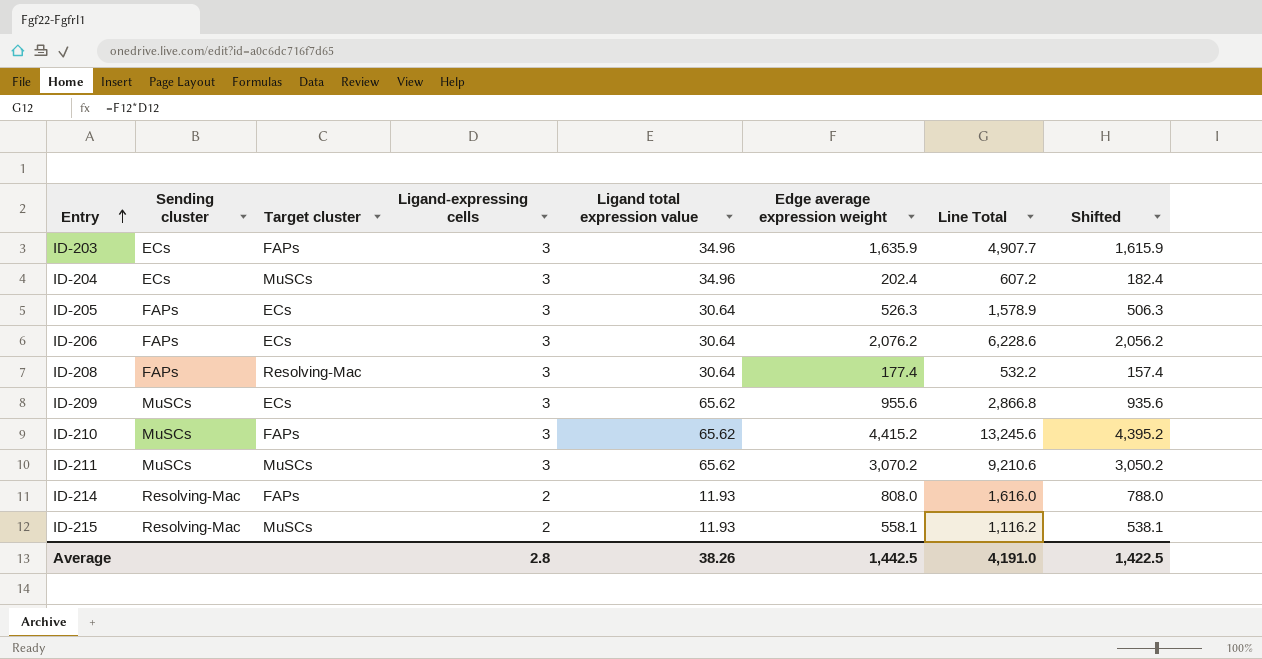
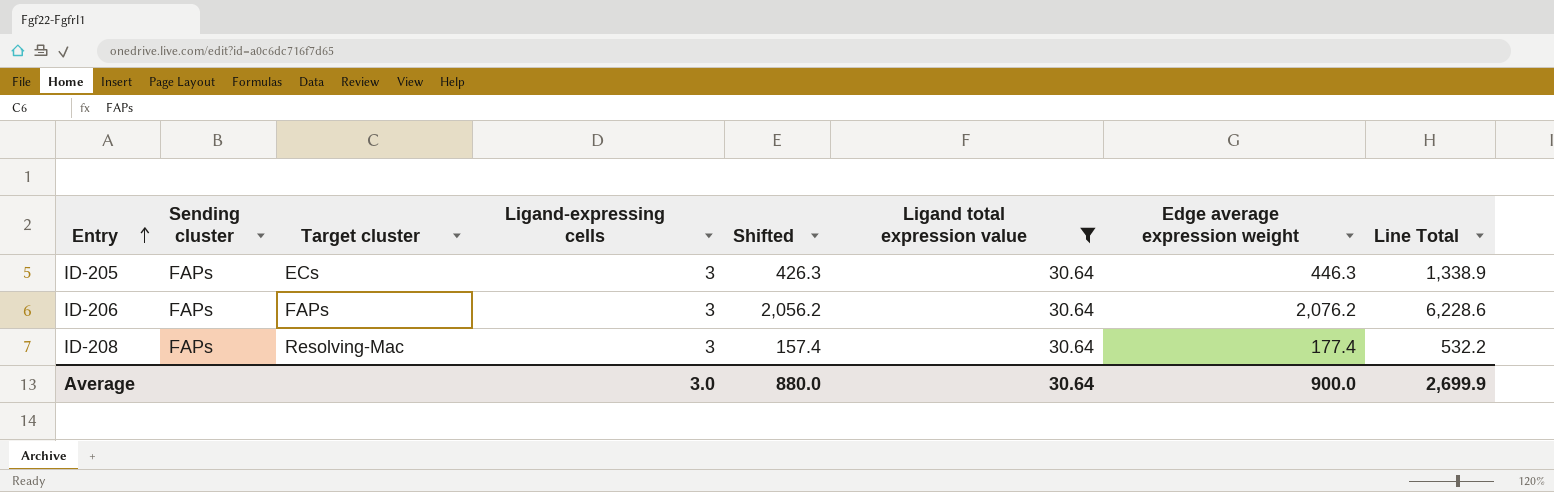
filter: none -> Ligand total expression value = 30.64
column Shifted | position: 8 -> 5
ID-205 | Shifted: 506.3 -> 426.3
ID-205 | Edge average expression weight: 526.3 -> 446.3
ID-205 | Line Total: 1,578.9 -> 1,338.9
ID-206 | Target cluster: ECs -> FAPs
Average | Ligand-expressing cells: 2.8 -> 3.0
Average | Shifted: 1,422.5 -> 880.0
Average | Ligand total expression value: 38.26 -> 30.64
Average | Edge average expression weight: 1,442.5 -> 900.0
Average | Line Total: 4,191.0 -> 2,699.9

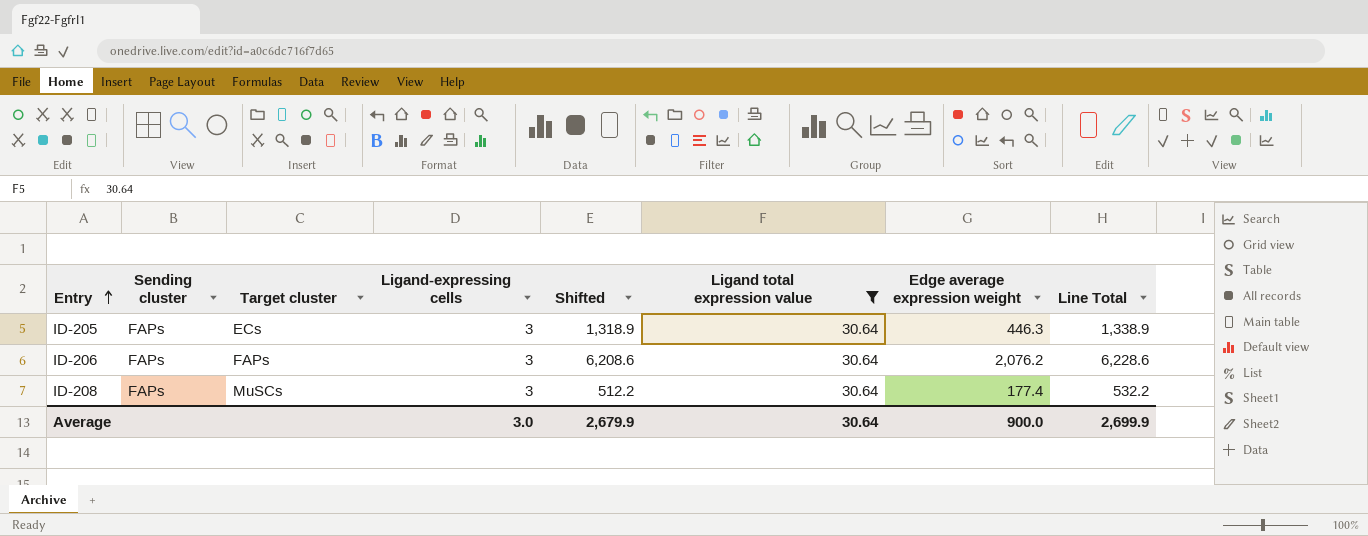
column Shifted | formula: [Edge average expression weight] - 20 -> [Line Total] - 20
ID-208 | Target cluster: Resolving-Mac -> MuSCs
Average | Shifted: 880.0 -> 2,679.9

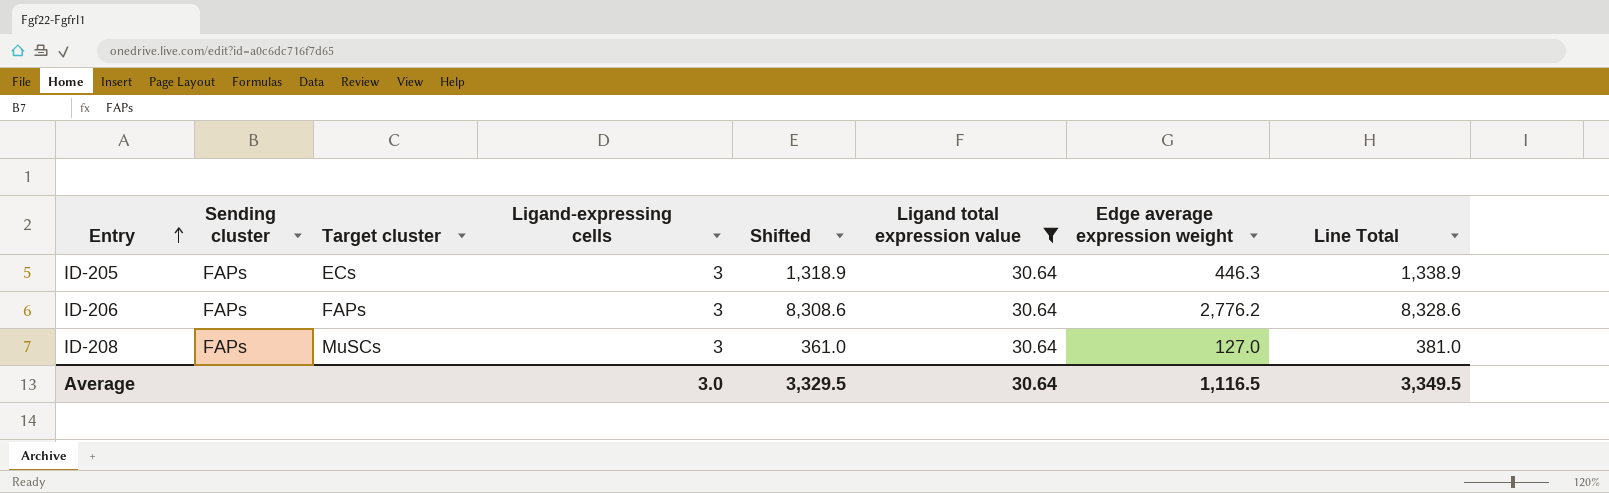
ID-206 | Shifted: 6,208.6 -> 8,308.6
ID-206 | Edge average expression weight: 2,076.2 -> 2,776.2
ID-206 | Line Total: 6,228.6 -> 8,328.6
ID-208 | Shifted: 512.2 -> 361.0
ID-208 | Edge average expression weight: 177.4 -> 127.0
ID-208 | Line Total: 532.2 -> 381.0
Average | Shifted: 2,679.9 -> 3,329.5
Average | Edge average expression weight: 900.0 -> 1,116.5
Average | Line Total: 2,699.9 -> 3,349.5

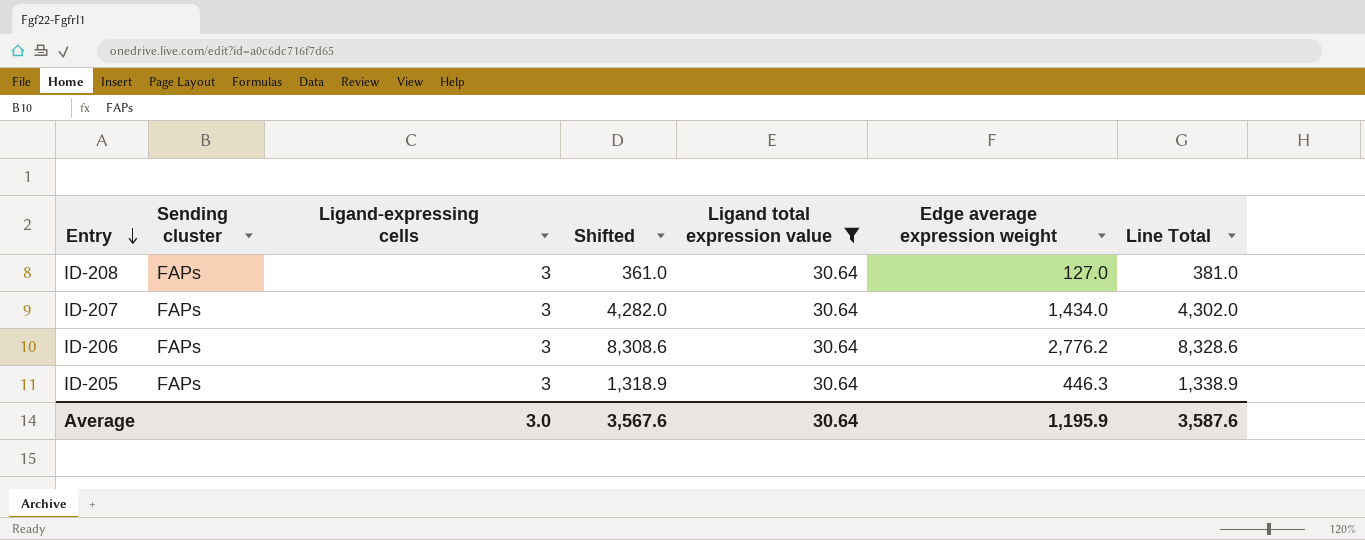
row order: Entry ascending -> Entry descending
column Target cluster | position: 3 -> none
row ID-207: none -> FAPs | 3 | 4,282.0 | 30.64 | 1,434.0 | 4,302.0
Average | Shifted: 3,329.5 -> 3,567.6
Average | Edge average expression weight: 1,116.5 -> 1,195.9
Average | Line Total: 3,349.5 -> 3,587.6

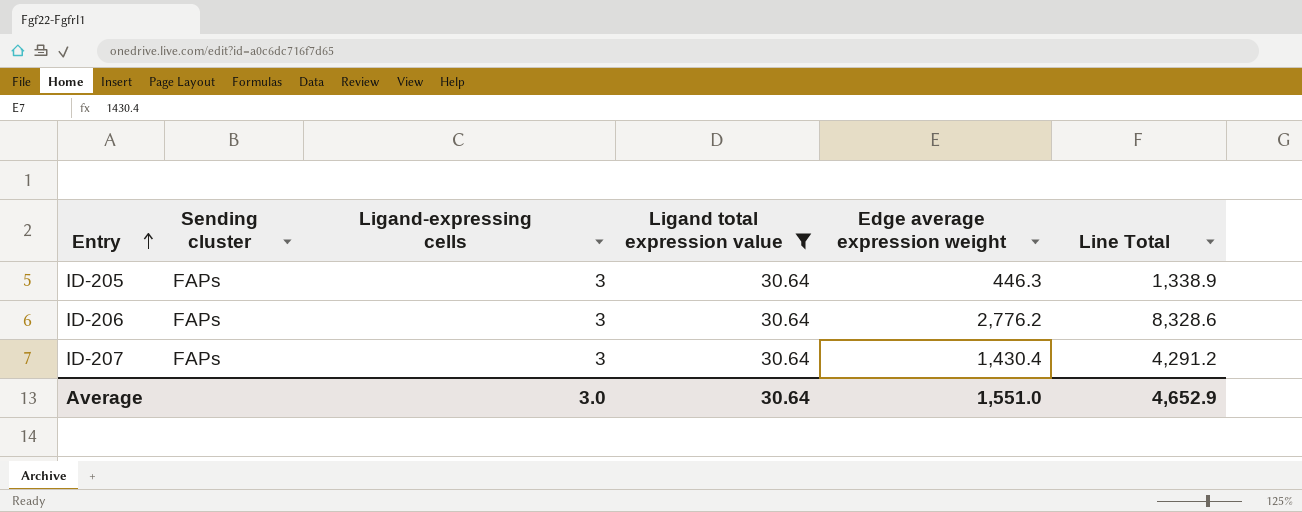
row order: Entry descending -> Entry ascending
column Shifted | formula: [Line Total] - 20 -> none
row ID-208: FAPs | 3 | 361.0 | 30.64 | 127.0 | 381.0 -> none
ID-207 | Edge average expression weight: 1,434.0 -> 1,430.4
ID-207 | Line Total: 4,302.0 -> 4,291.2
Average | Edge average expression weight: 1,195.9 -> 1,551.0
Average | Line Total: 3,587.6 -> 4,652.9

